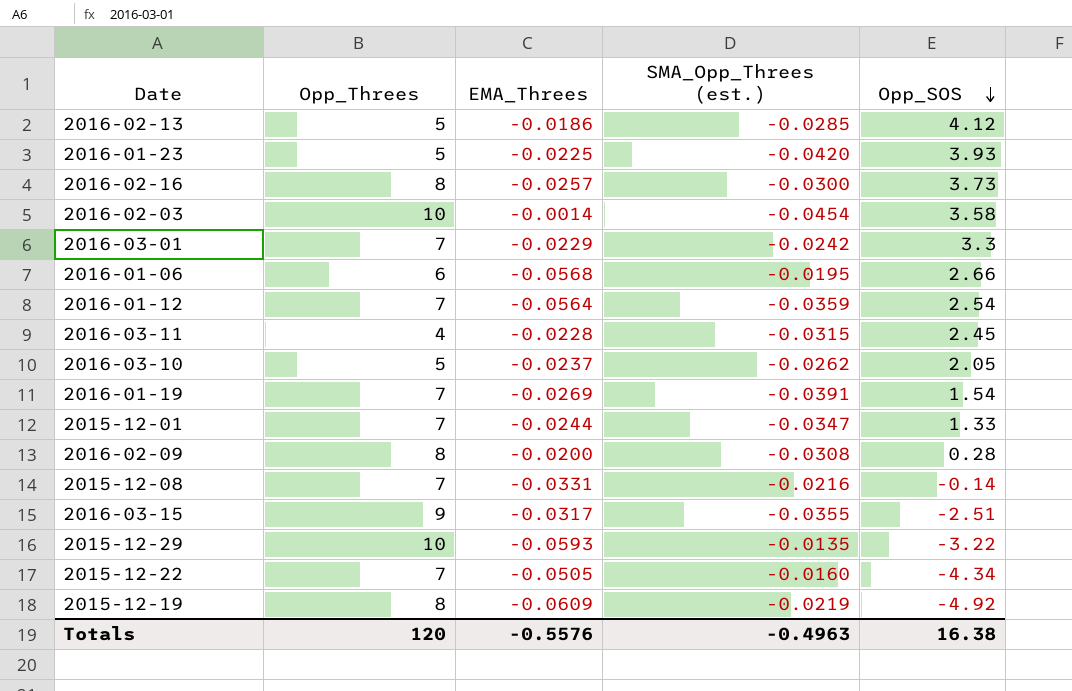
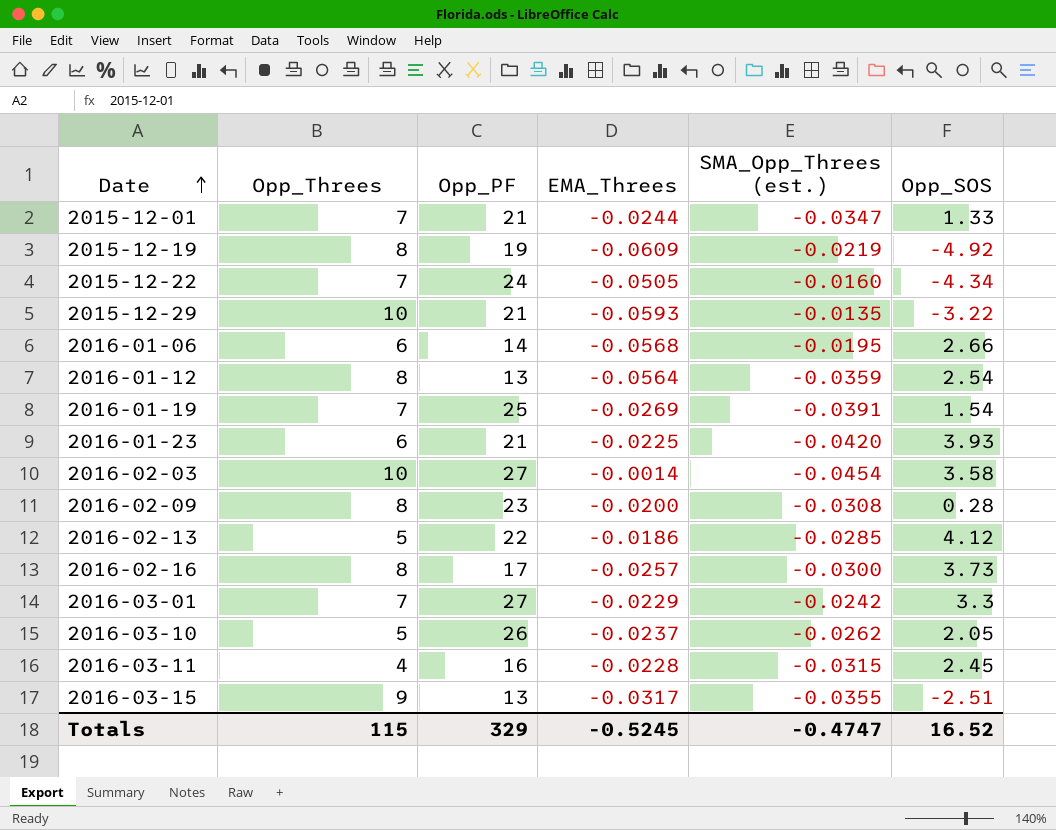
row order: Opp_SOS descending -> Date ascending
column Opp_PF | position: none -> 3
row 2015-12-08: 7 | -0.0331 | -0.0216 | -0.14 -> none
2016-01-12 | Opp_Threes: 7 -> 8
2016-01-23 | Opp_Threes: 5 -> 6
Totals | Opp_Threes: 120 -> 115
Totals | EMA_Threes: -0.5576 -> -0.5245
Totals | SMA_Opp_Threes (est.): -0.4963 -> -0.4747
Totals | Opp_SOS: 16.38 -> 16.52

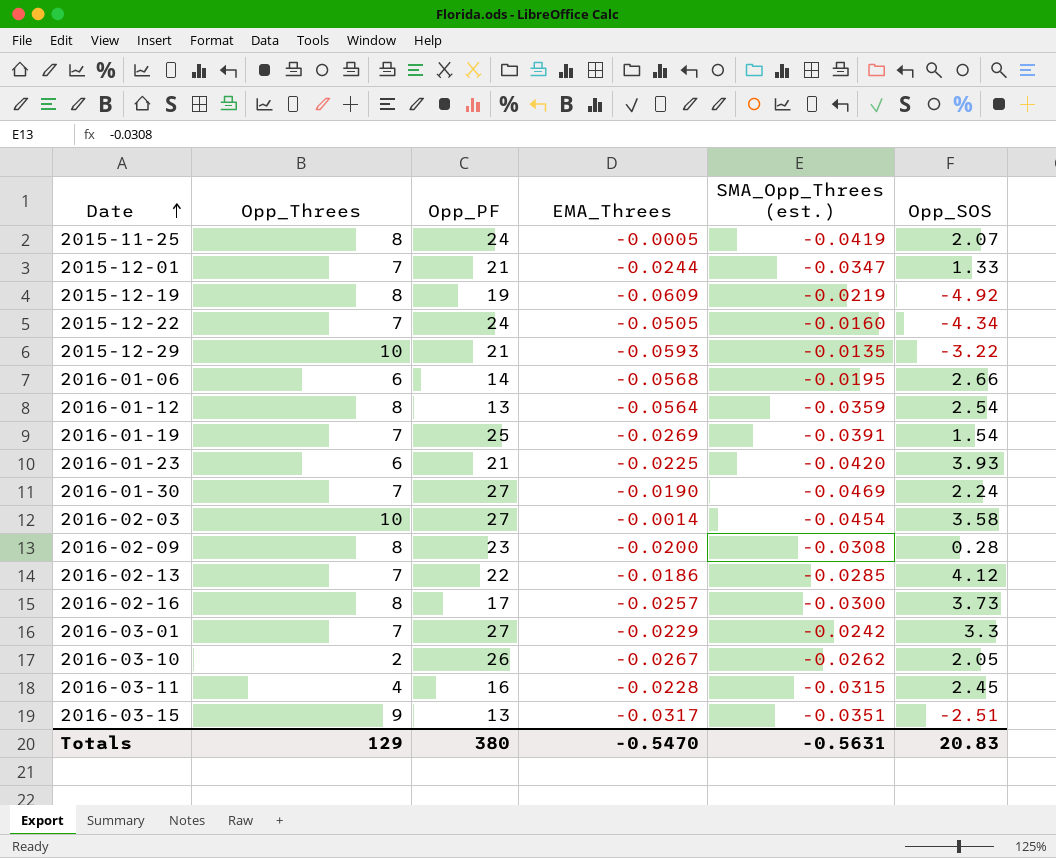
row 2015-11-25: none -> 8 | 24 | -0.0005 | -0.0419 | 2.07
row 2016-01-30: none -> 7 | 27 | -0.0190 | -0.0469 | 2.24
2016-02-13 | Opp_Threes: 5 -> 7
2016-03-10 | Opp_Threes: 5 -> 2
2016-03-10 | EMA_Threes: -0.0237 -> -0.0267
2016-03-15 | SMA_Opp_Threes (est.): -0.0355 -> -0.0351
Totals | Opp_Threes: 115 -> 129
Totals | Opp_PF: 329 -> 380
Totals | EMA_Threes: -0.5245 -> -0.5470
Totals | SMA_Opp_Threes (est.): -0.4747 -> -0.5631
Totals | Opp_SOS: 16.52 -> 20.83

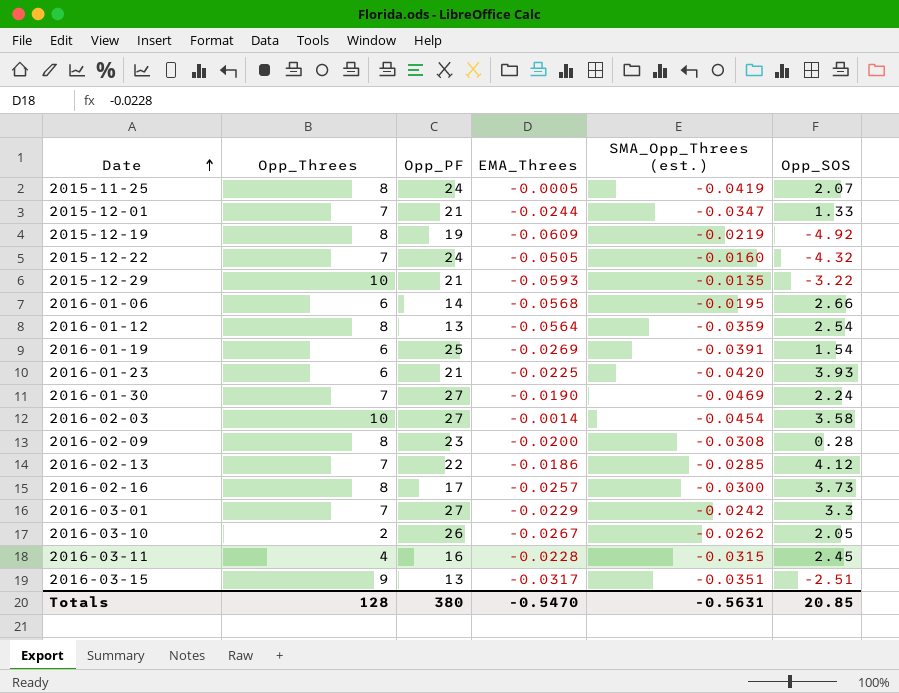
2015-12-22 | Opp_SOS: -4.34 -> -4.32
2016-01-19 | Opp_Threes: 7 -> 6
Totals | Opp_Threes: 129 -> 128
Totals | Opp_SOS: 20.83 -> 20.85

